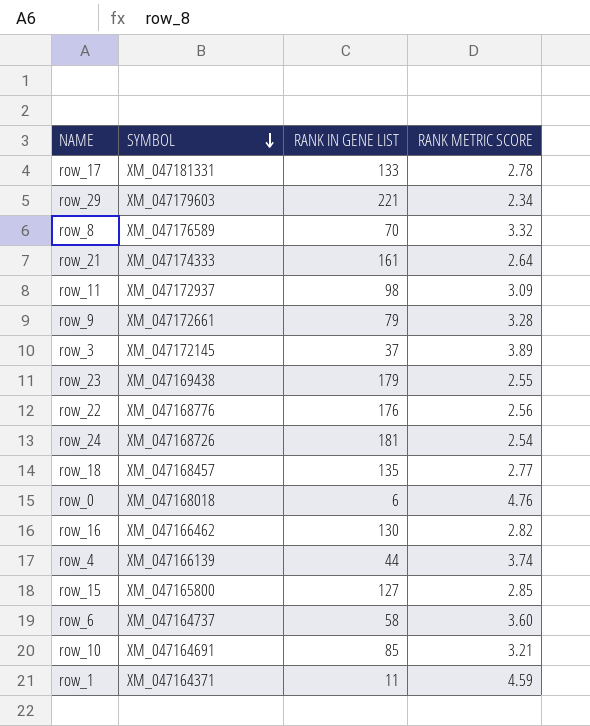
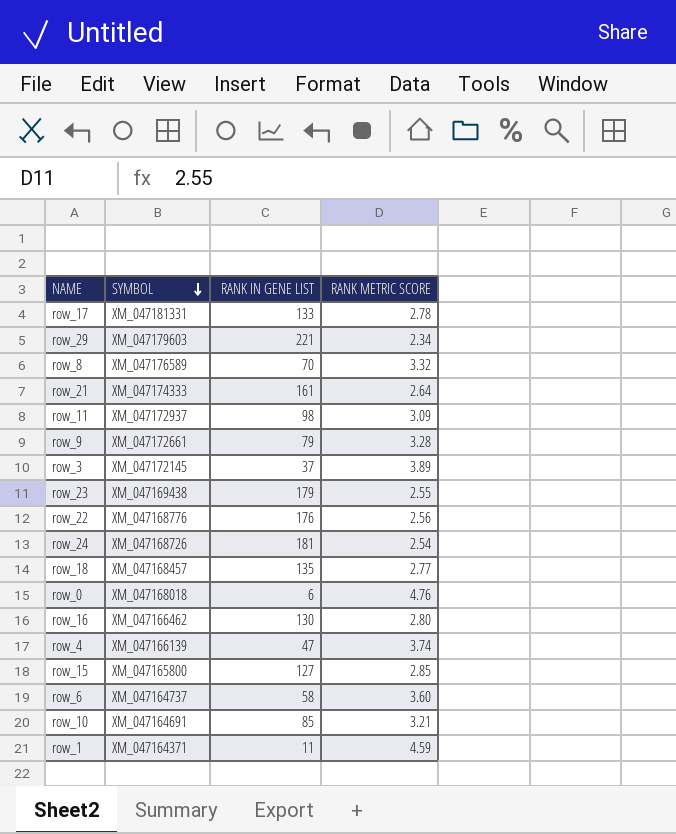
row_16 | RANK METRIC SCORE: 2.82 -> 2.80
row_4 | RANK IN GENE LIST: 44 -> 47

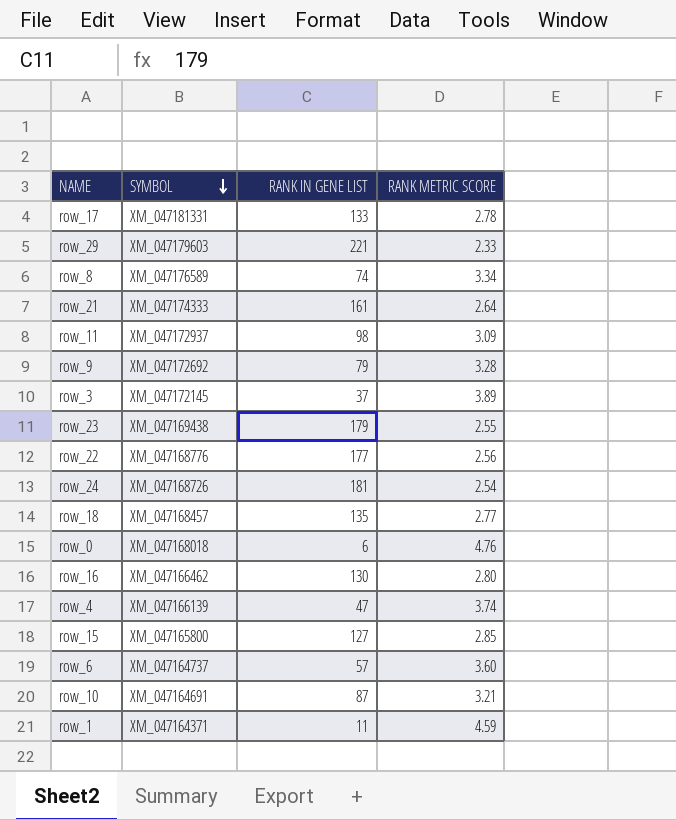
row_29 | RANK METRIC SCORE: 2.34 -> 2.33
row_8 | RANK IN GENE LIST: 70 -> 74
row_8 | RANK METRIC SCORE: 3.32 -> 3.34
row_9 | SYMBOL: XM_047172661 -> XM_047172692
row_22 | RANK IN GENE LIST: 176 -> 177
row_6 | RANK IN GENE LIST: 58 -> 57
row_10 | RANK IN GENE LIST: 85 -> 87

